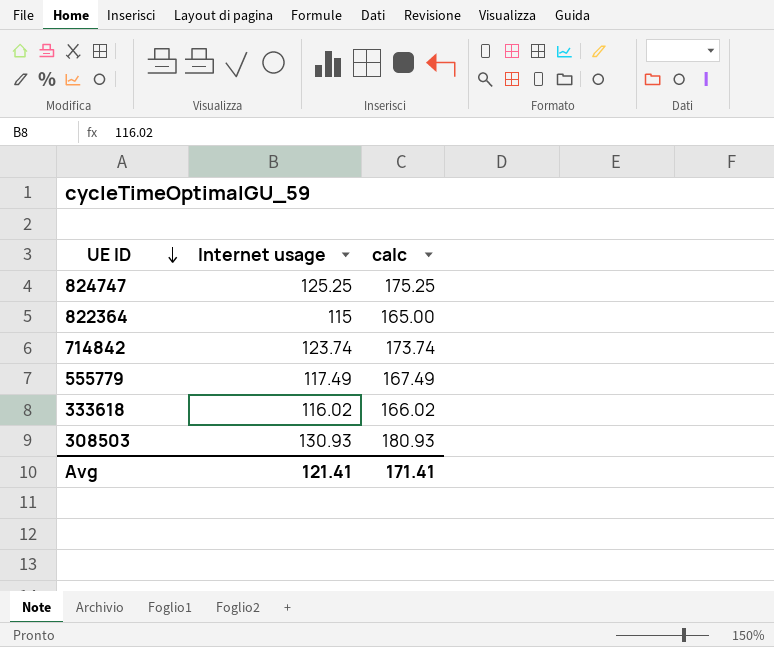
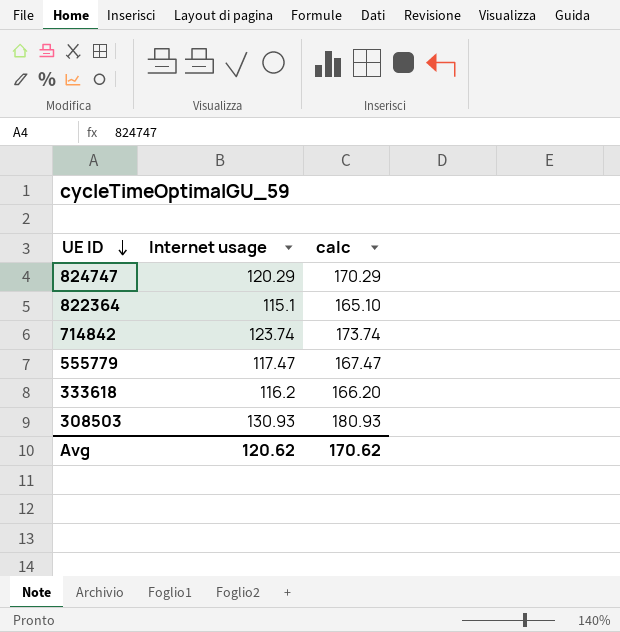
824747 | Internet usage: 125.25 -> 120.29
824747 | calc: 175.25 -> 170.29
822364 | Internet usage: 115 -> 115.1
822364 | calc: 165.00 -> 165.10
555779 | Internet usage: 117.49 -> 117.47
555779 | calc: 167.49 -> 167.47
333618 | Internet usage: 116.02 -> 116.2
333618 | calc: 166.02 -> 166.20
Avg | Internet usage: 121.41 -> 120.62
Avg | calc: 171.41 -> 170.62

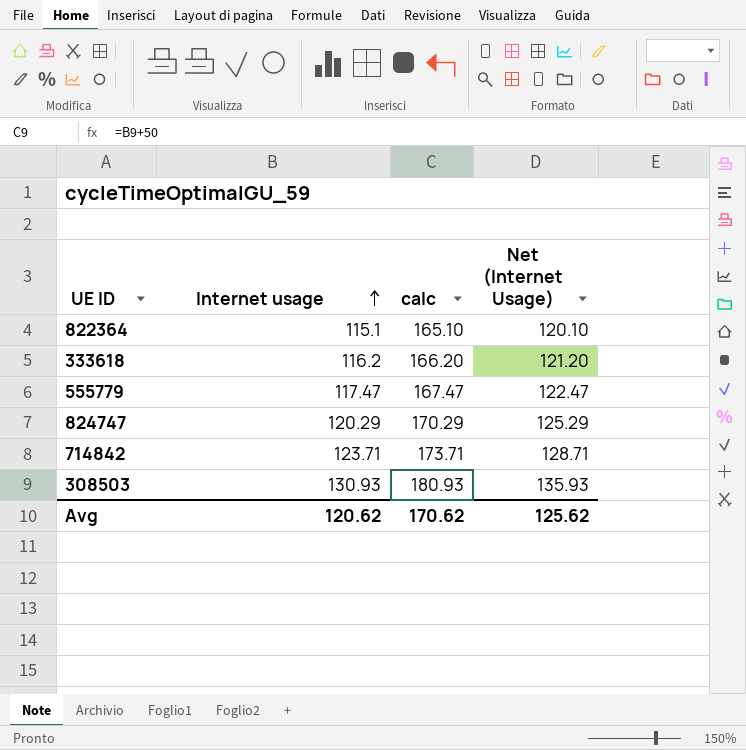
row order: UE ID descending -> Internet usage ascending
column Net (Internet Usage) | formula: none -> [Internet usage] + 5
714842 | Internet usage: 123.74 -> 123.71
714842 | calc: 173.74 -> 173.71

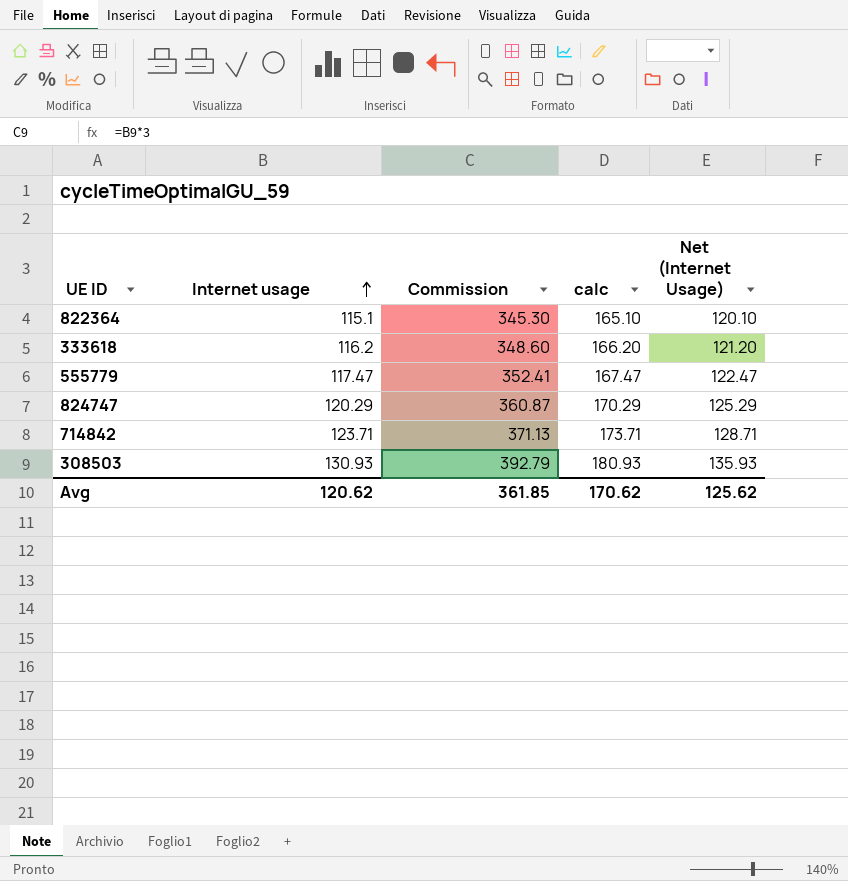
column Commission | formula: none -> [Internet usage] * 3

